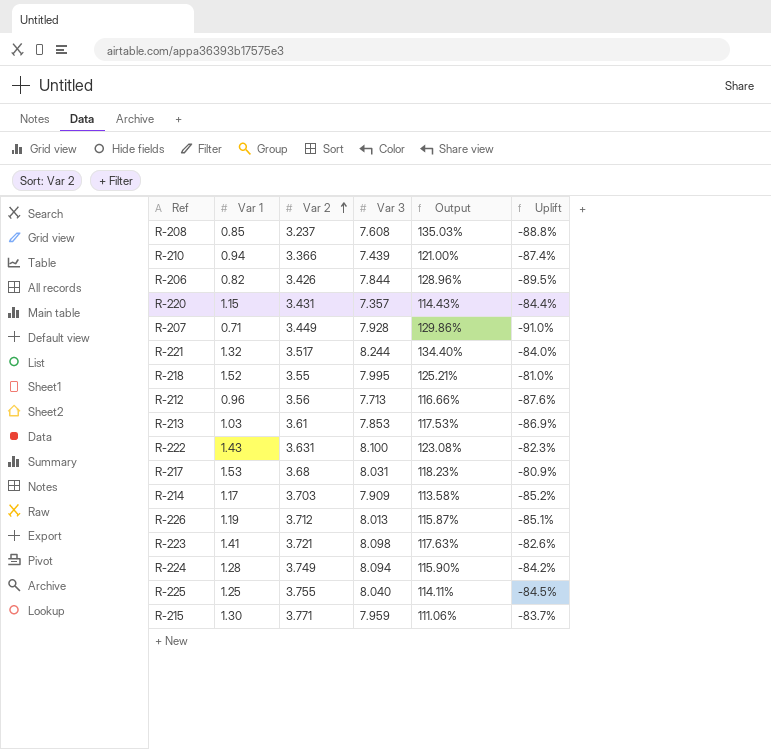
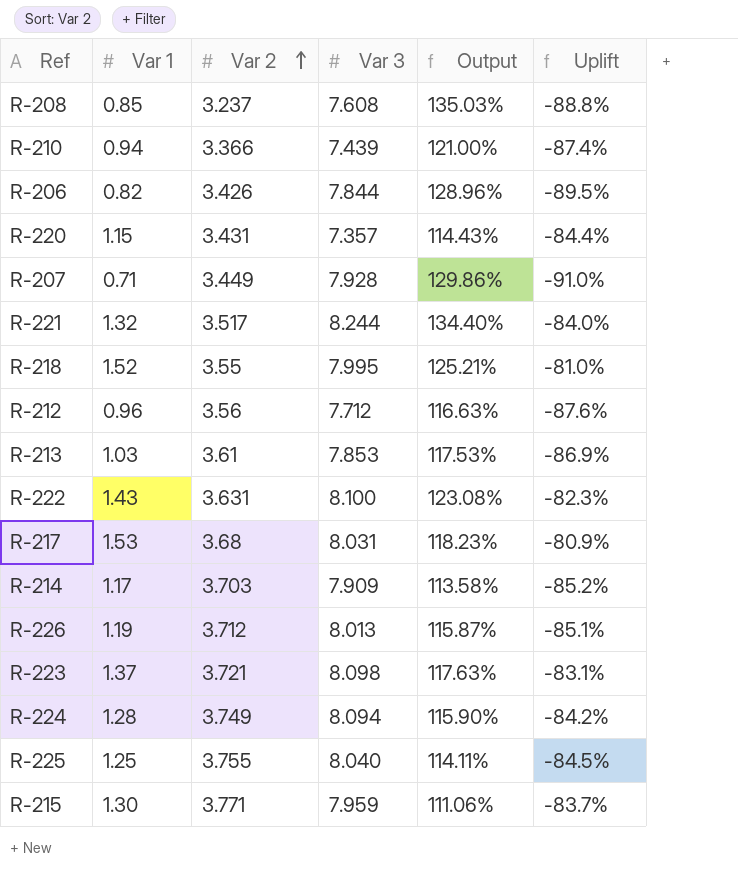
R-212 | Var 3: 7.713 -> 7.712
R-212 | Output: 116.66% -> 116.63%
R-223 | Var 1: 1.41 -> 1.37
R-223 | Uplift: -82.6% -> -83.1%

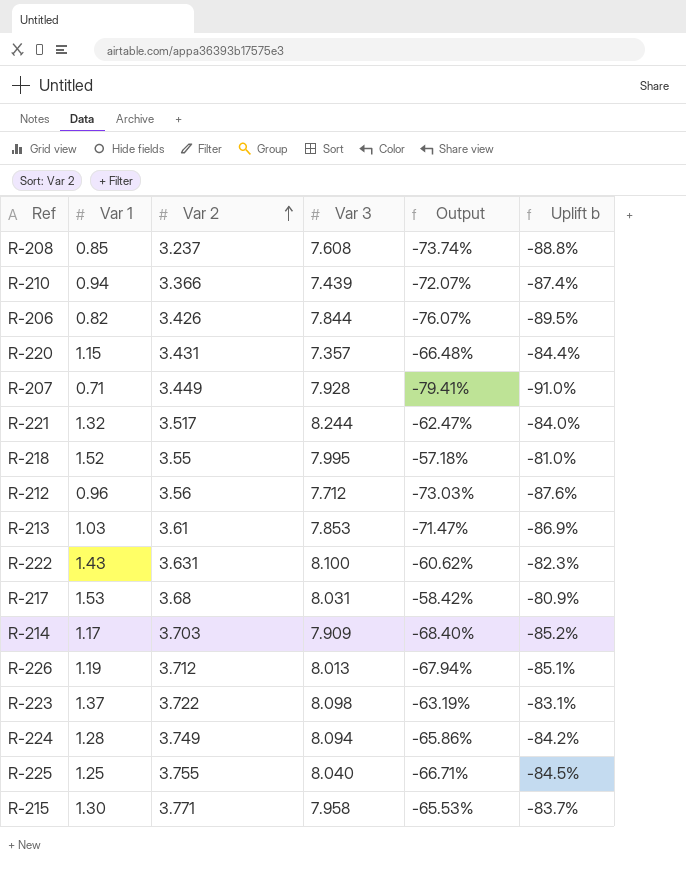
column Output | formula: ([Var 3] - [Var 2]) / [Var 2] -> ([Var 1] - [Var 2]) / [Var 2]
column name: Uplift -> Uplift b
R-223 | Var 2: 3.721 -> 3.722
R-215 | Var 3: 7.959 -> 7.958

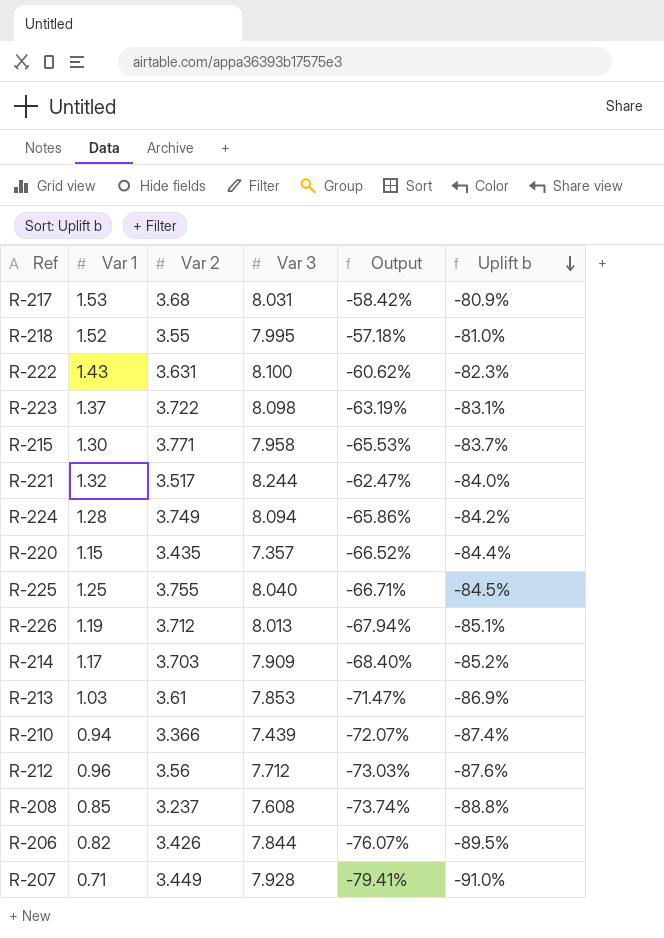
row order: Var 2 ascending -> Uplift b descending
R-220 | Var 2: 3.431 -> 3.435
R-220 | Output: -66.48% -> -66.52%

